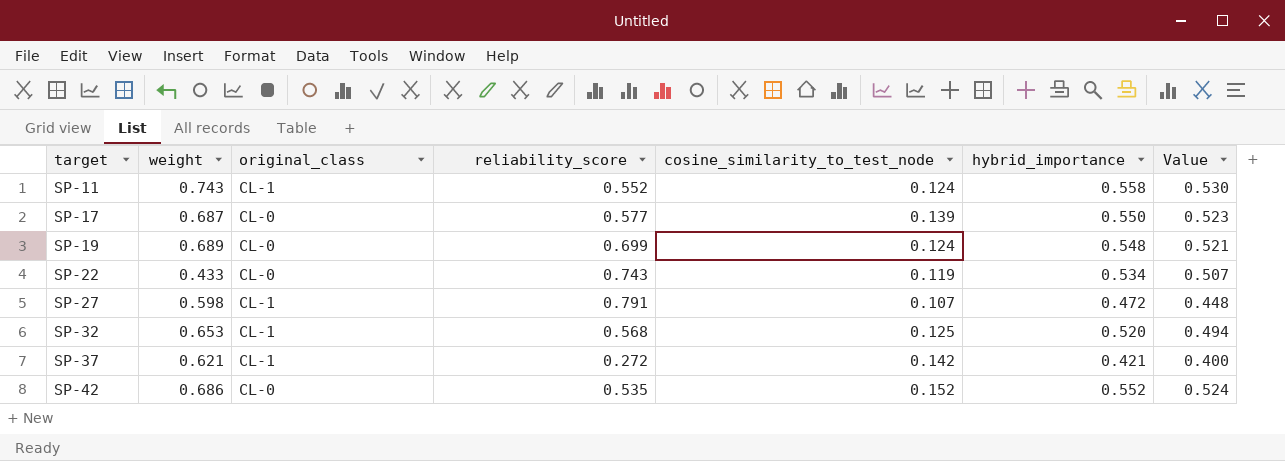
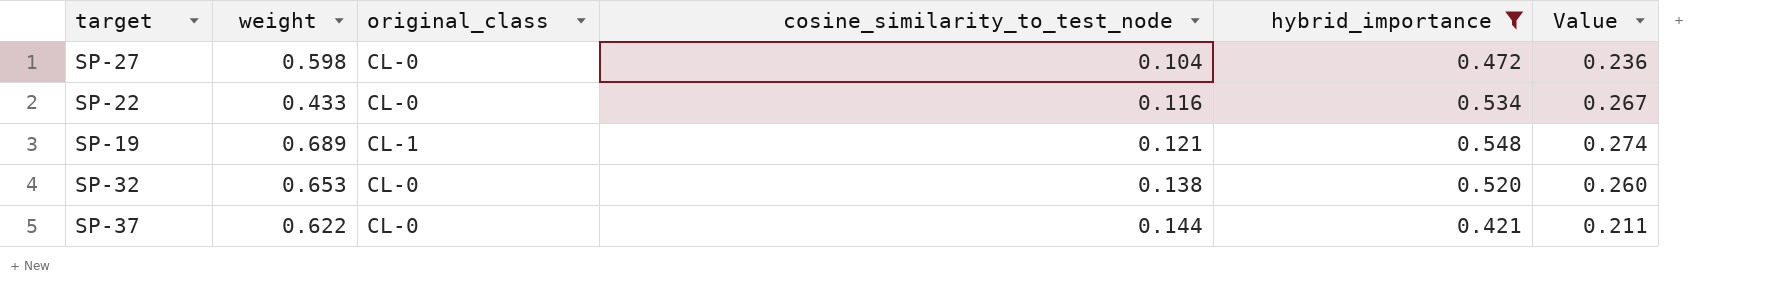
filter: none -> hybrid_importance <= 0.548
row order: target ascending -> cosine_similarity_to_test_node ascending
column reliability_score | position: 4 -> none
column Value | formula: [hybrid_importance] * 0.95 -> [hybrid_importance] * 0.5
SP-27 | original_class: CL-1 -> CL-0
SP-27 | cosine_similarity_to_test_node: 0.107 -> 0.104
SP-22 | cosine_similarity_to_test_node: 0.119 -> 0.116
SP-19 | original_class: CL-0 -> CL-1
SP-19 | cosine_similarity_to_test_node: 0.124 -> 0.121
SP-32 | original_class: CL-1 -> CL-0
SP-32 | cosine_similarity_to_test_node: 0.125 -> 0.138
SP-37 | weight: 0.621 -> 0.622
SP-37 | original_class: CL-1 -> CL-0
SP-37 | cosine_similarity_to_test_node: 0.142 -> 0.144

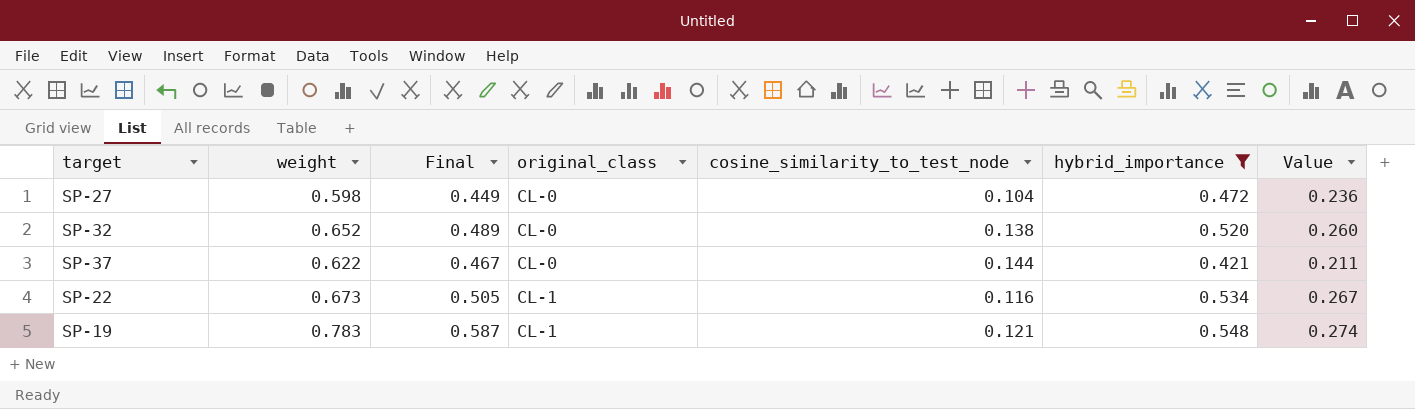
row order: cosine_similarity_to_test_node ascending -> original_class ascending
column Final | formula: none -> [weight] * 0.75
SP-32 | weight: 0.653 -> 0.652
SP-22 | weight: 0.433 -> 0.673
SP-22 | original_class: CL-0 -> CL-1
SP-19 | weight: 0.689 -> 0.783

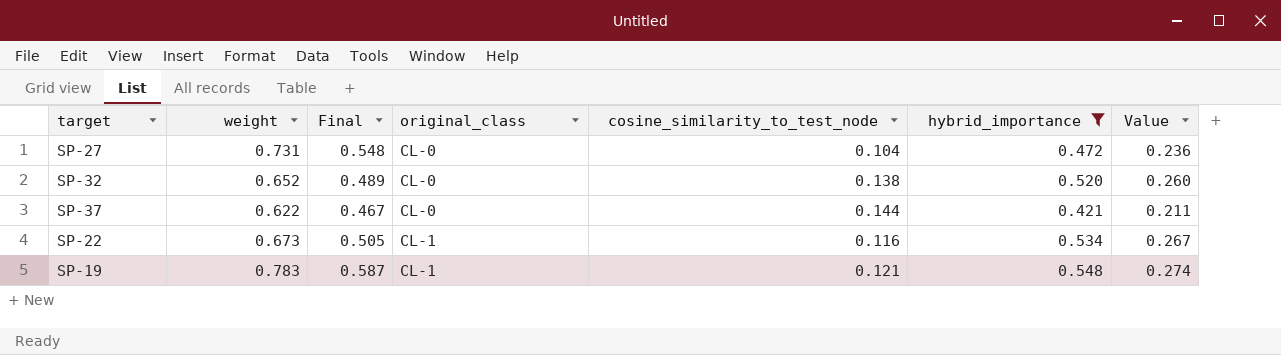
SP-27 | weight: 0.598 -> 0.731
SP-27 | Final: 0.449 -> 0.548

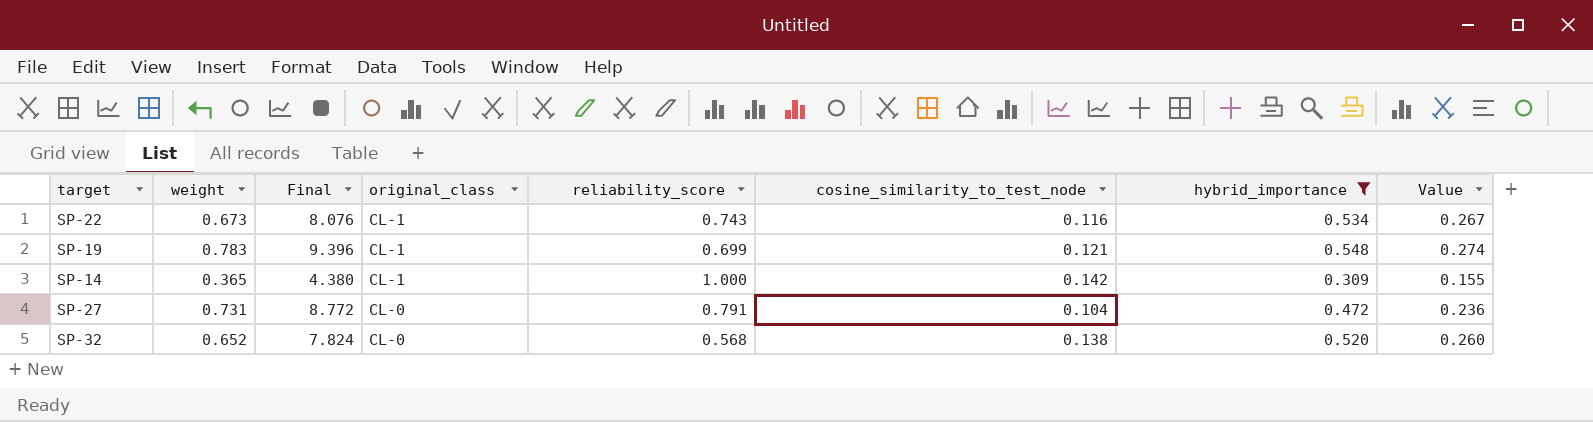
row order: original_class ascending -> original_class descending
column Final | formula: [weight] * 0.75 -> [weight] * 12
column reliability_score | position: none -> 5
row SP-37: 0.622 | 0.467 | CL-0 | 0.144 | 0.421 | 0.211 -> none
row SP-14: none -> 0.365 | 4.380 | CL-1 | 1.000 | 0.142 | 0.309 | 0.155

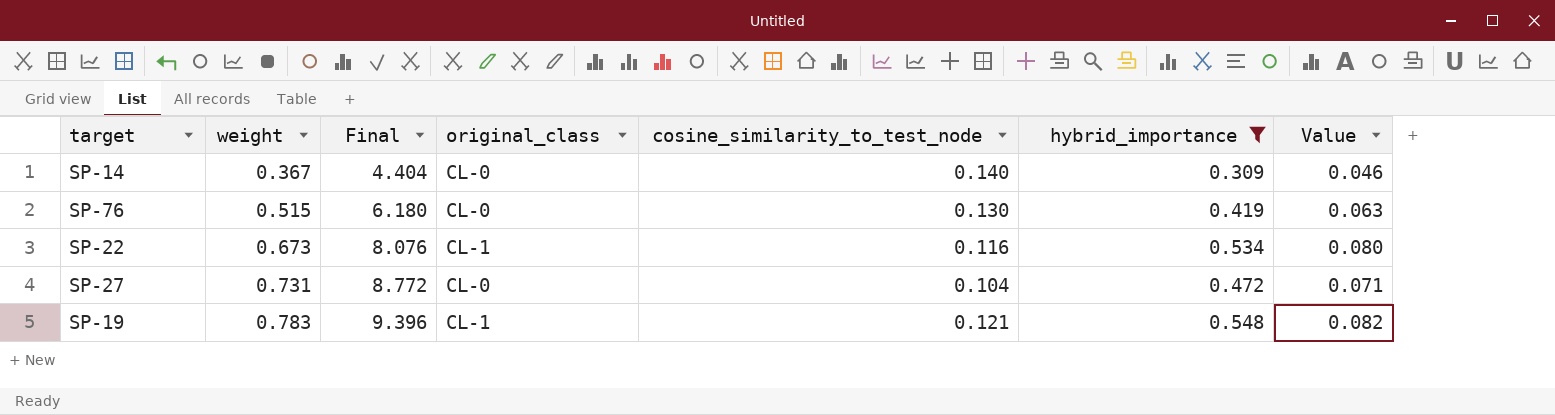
row order: original_class descending -> weight ascending
column reliability_score | position: 5 -> none
column Value | formula: [hybrid_importance] * 0.5 -> [hybrid_importance] * 0.15
row SP-32: 0.652 | 7.824 | CL-0 | 0.568 | 0.138 | 0.520 | 0.260 -> none
SP-14 | weight: 0.365 -> 0.367
SP-14 | Final: 4.380 -> 4.404
SP-14 | original_class: CL-1 -> CL-0
SP-14 | cosine_similarity_to_test_node: 0.142 -> 0.140
row SP-76: none -> 0.515 | 6.180 | CL-0 | 0.130 | 0.419 | 0.063

